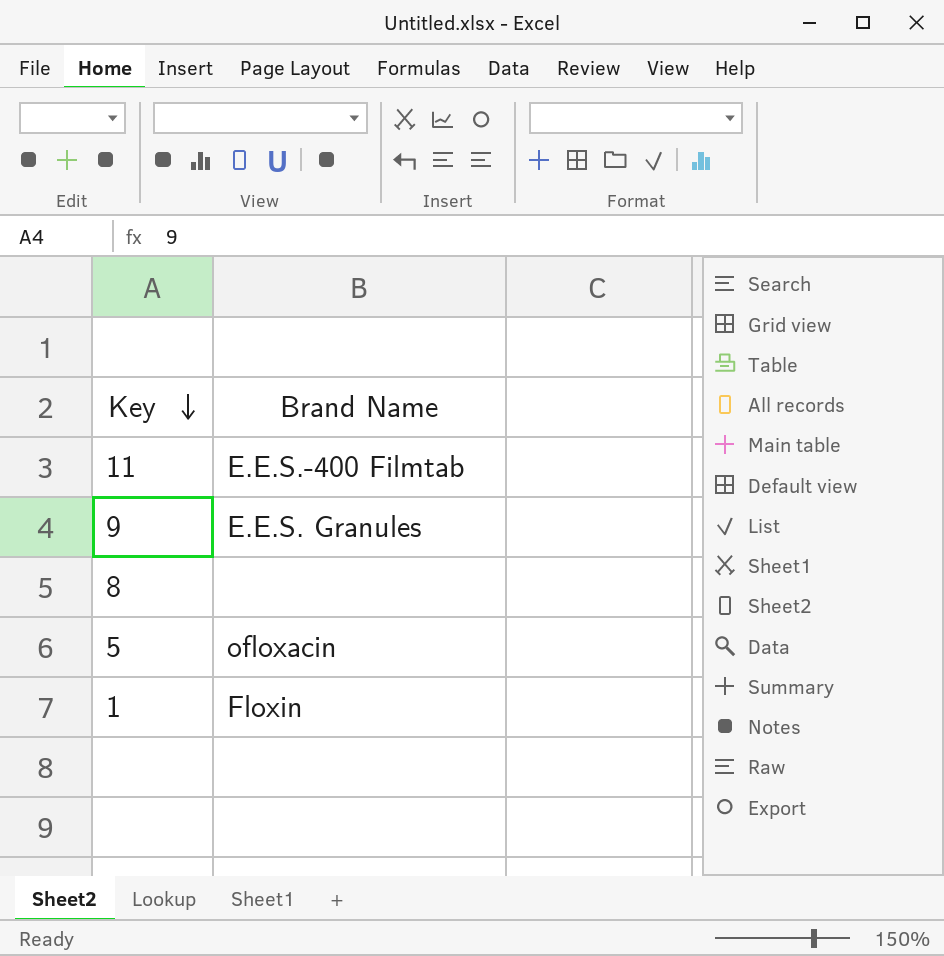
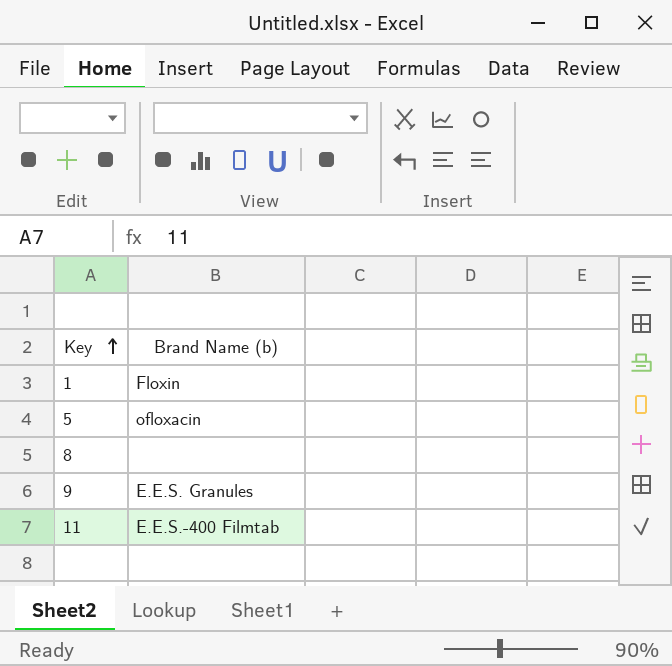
row order: Key descending -> Key ascending
column name: Brand Name -> Brand Name (b)

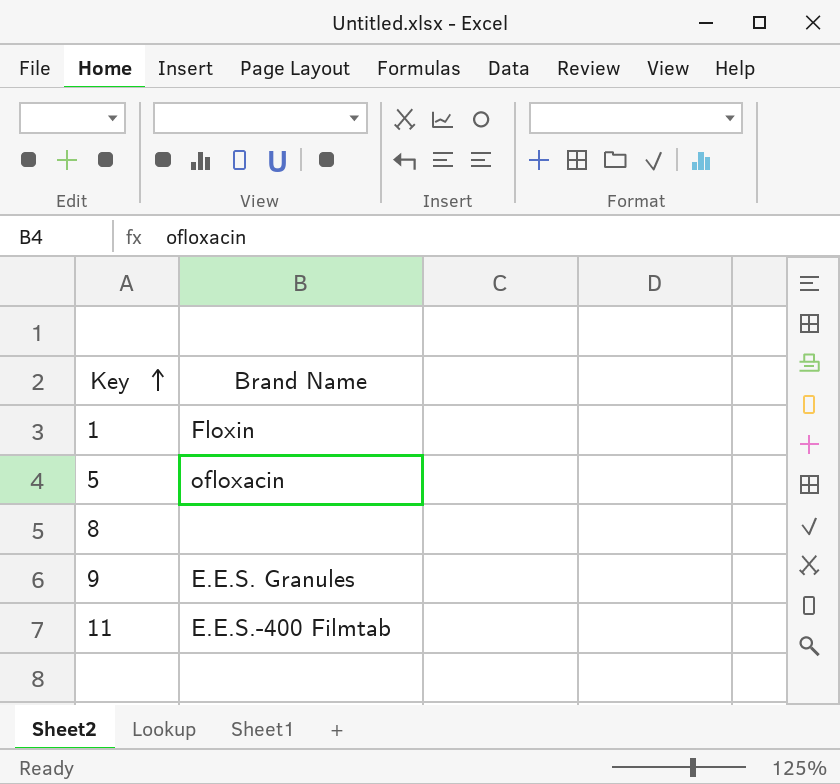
column name: Brand Name (b) -> Brand Name

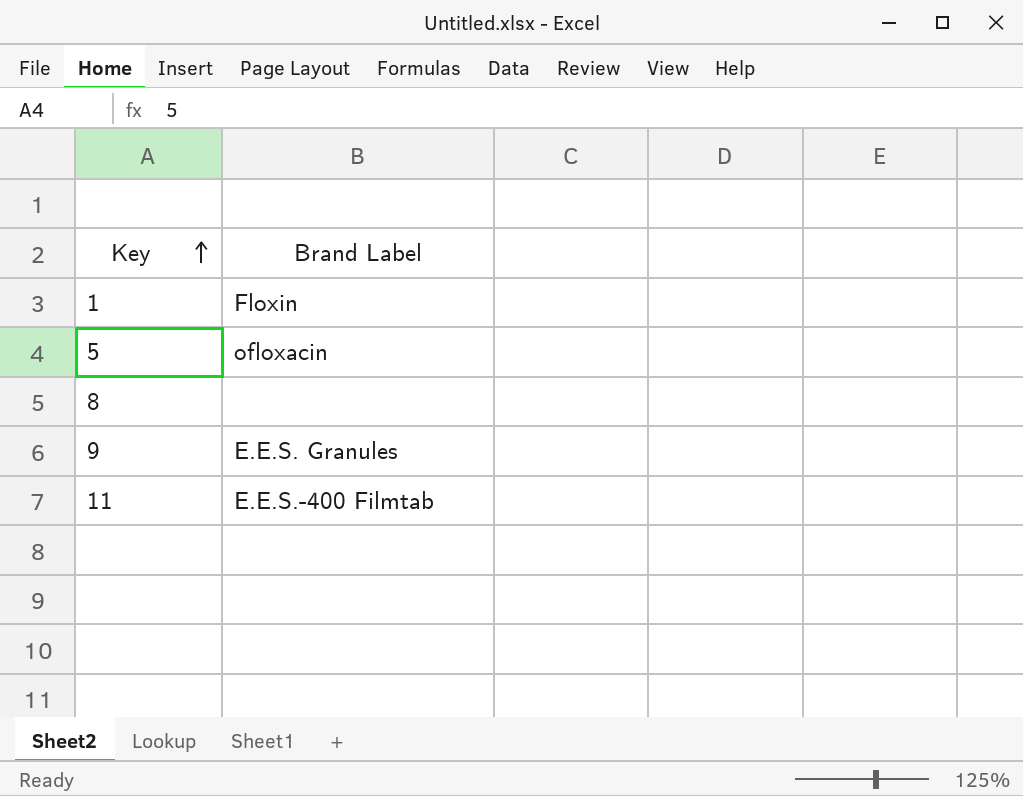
column name: Brand Name -> Brand Label

